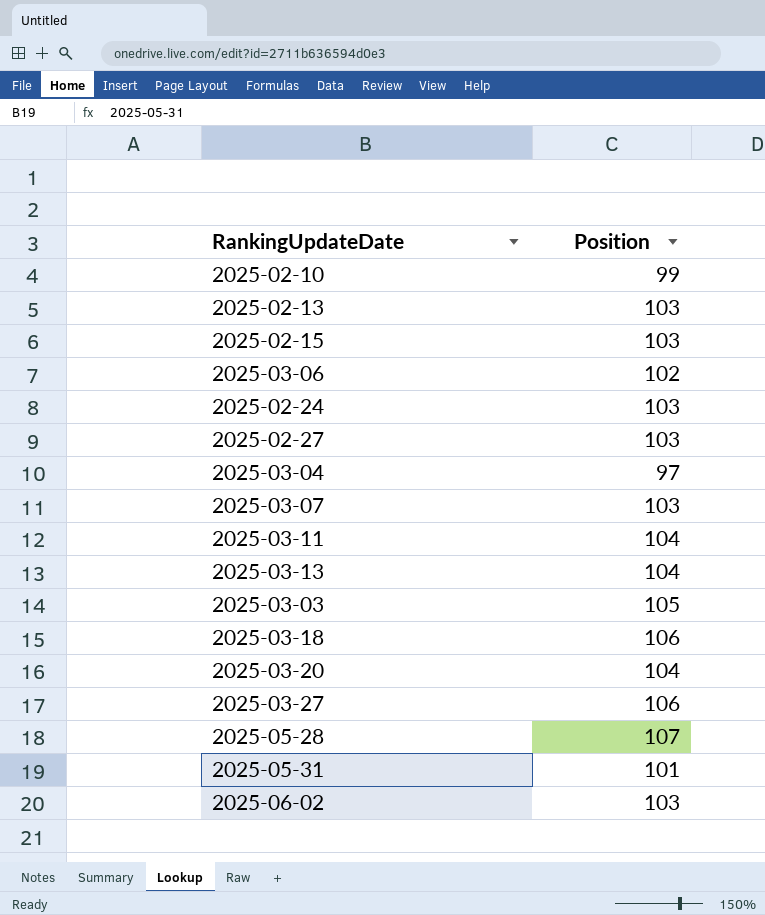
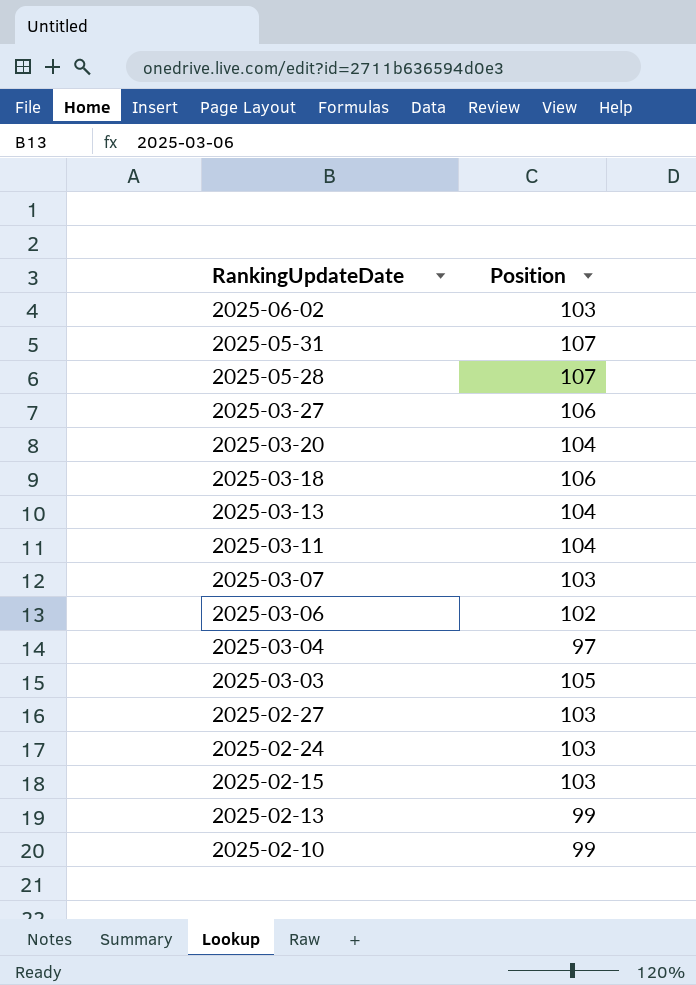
row order: none -> RankingUpdateDate descending
2025-05-31 | Position: 101 -> 107
2025-02-13 | Position: 103 -> 99

